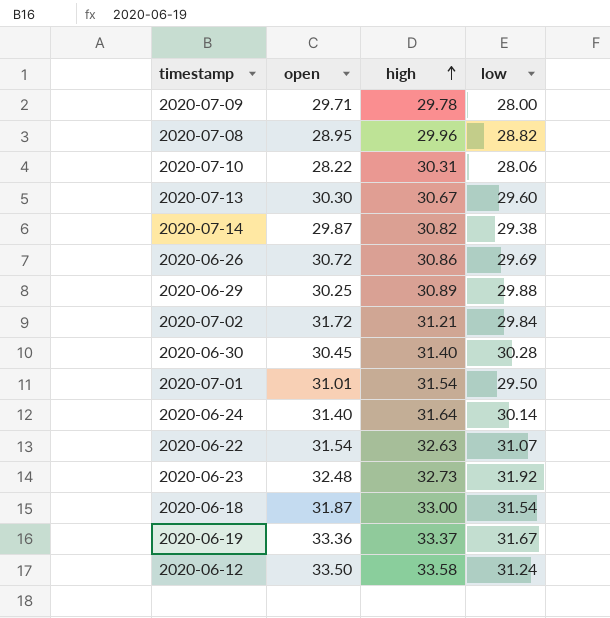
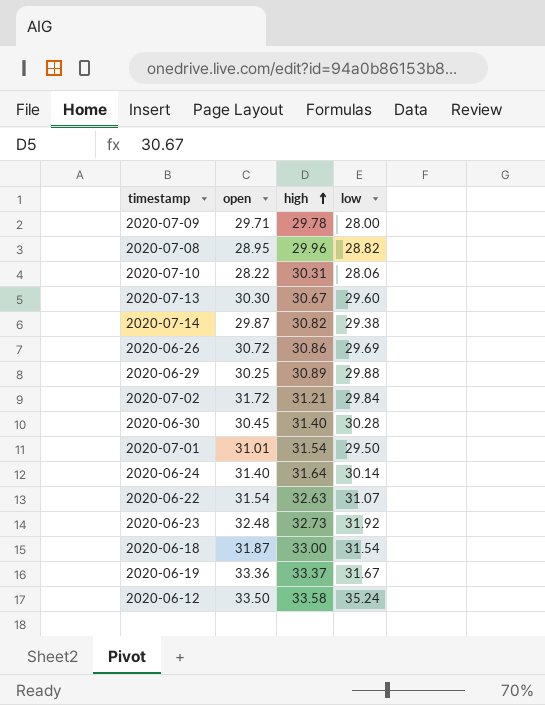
2020-06-12 | low: 31.24 -> 35.24

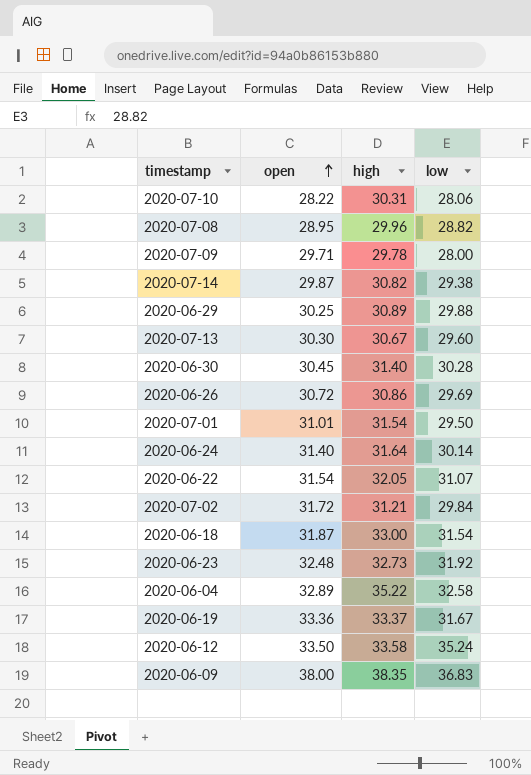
row order: high ascending -> open ascending
2020-06-22 | high: 32.63 -> 32.05
row 2020-06-04: none -> 32.89 | 35.22 | 32.58
row 2020-06-09: none -> 38.00 | 38.35 | 36.83

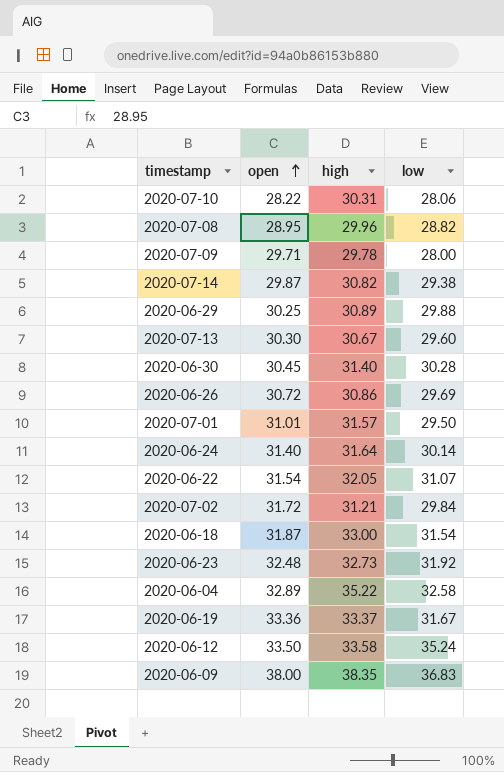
2020-07-01 | high: 31.54 -> 31.57

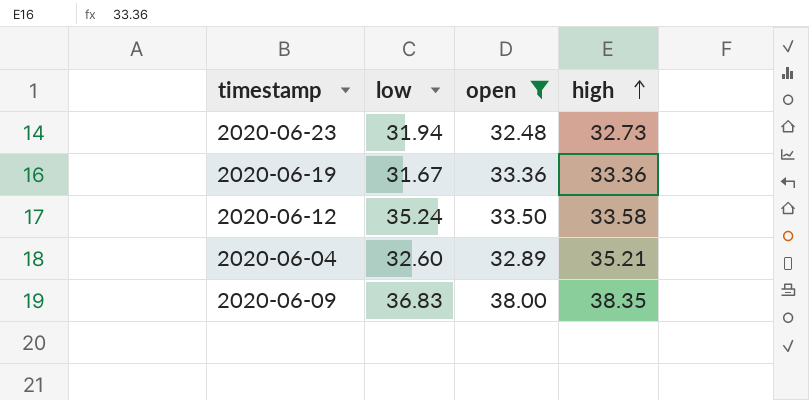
filter: none -> open >= 32.48
row order: open ascending -> high ascending
column low | position: 4 -> 2
2020-06-23 | low: 31.92 -> 31.94
2020-06-19 | high: 33.37 -> 33.36
2020-06-04 | low: 32.58 -> 32.60
2020-06-04 | high: 35.22 -> 35.21

